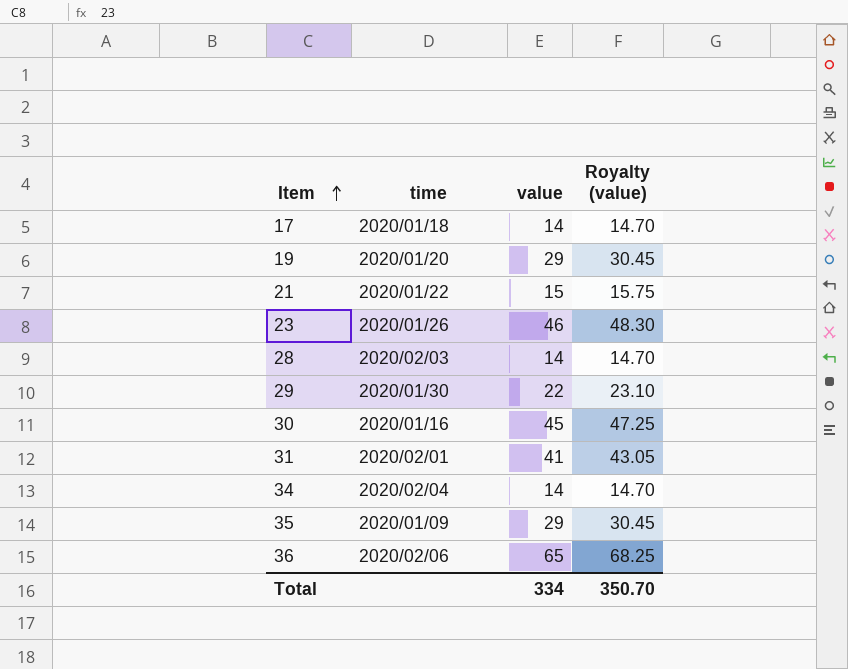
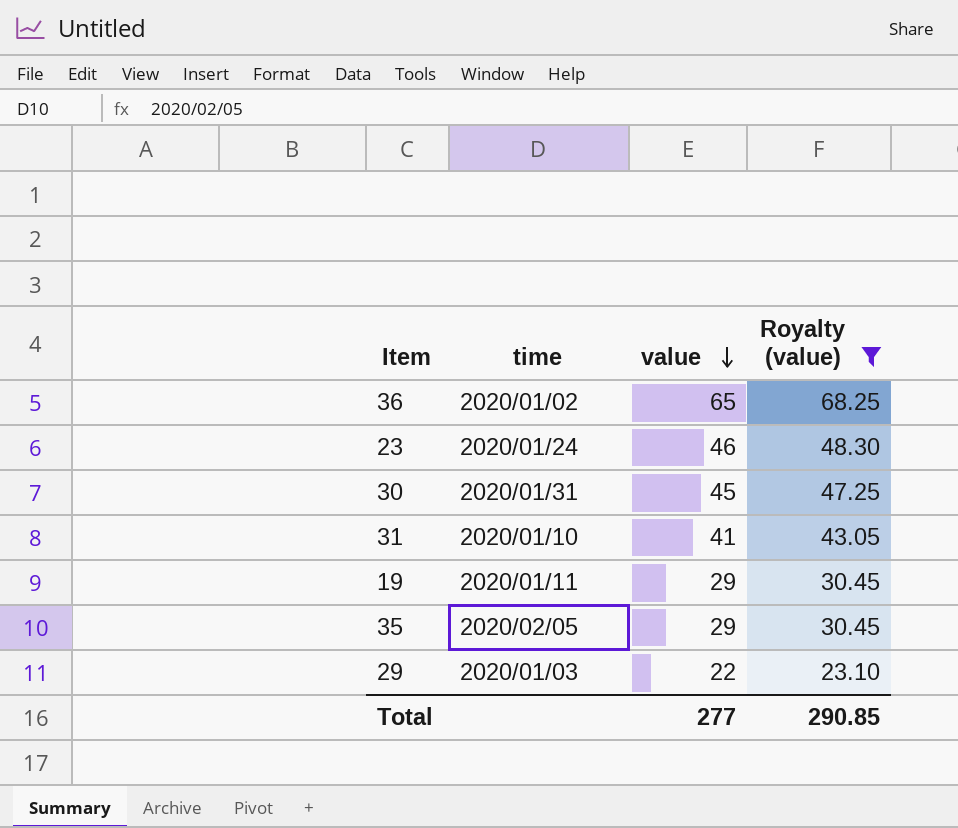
filter: none -> Royalty (value) >= 23.10
row order: Item ascending -> value descending
36 | time: 2020/02/06 -> 2020/01/02
23 | time: 2020/01/26 -> 2020/01/24
30 | time: 2020/01/16 -> 2020/01/31
31 | time: 2020/02/01 -> 2020/01/10
19 | time: 2020/01/20 -> 2020/01/11
35 | time: 2020/01/09 -> 2020/02/05
29 | time: 2020/01/30 -> 2020/01/03
Total | value: 334 -> 277
Total | Royalty (value): 350.70 -> 290.85

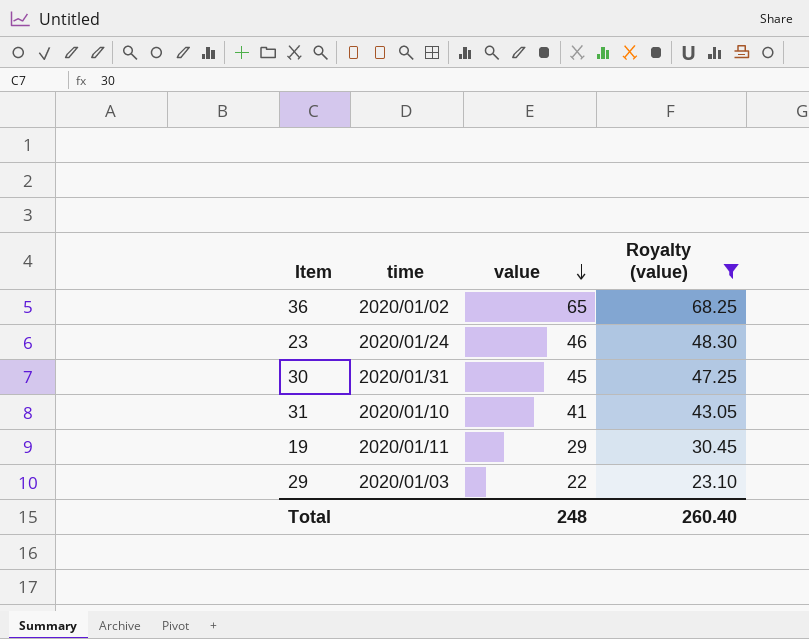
row 35: 2020/02/05 | 29 | 30.45 -> none
Total | value: 277 -> 248
Total | Royalty (value): 290.85 -> 260.40

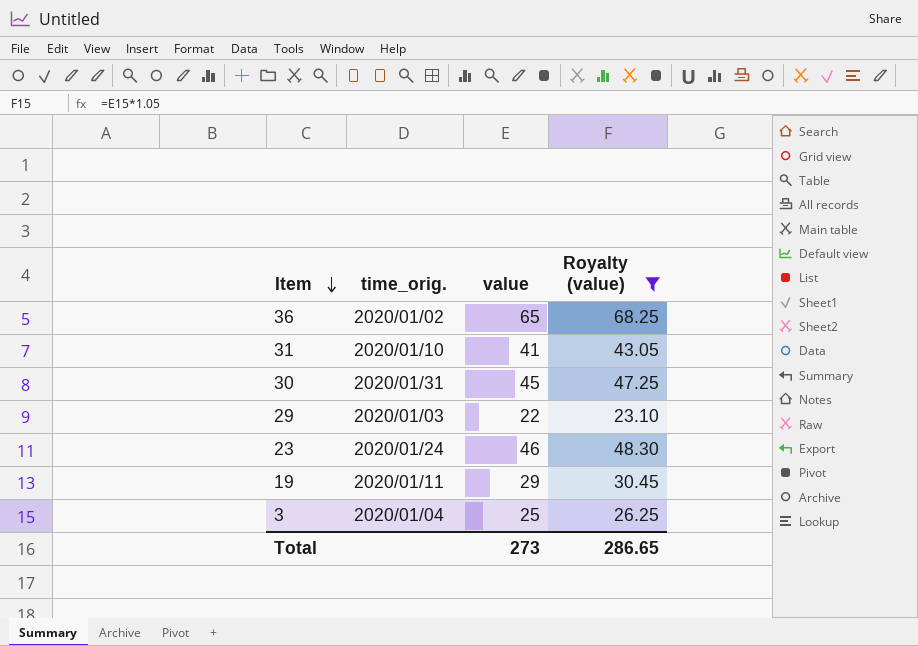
row order: value descending -> Item descending
column name: time -> time_orig.
row 3: none -> 2020/01/04 | 25 | 26.25
Total | value: 248 -> 273
Total | Royalty (value): 260.40 -> 286.65

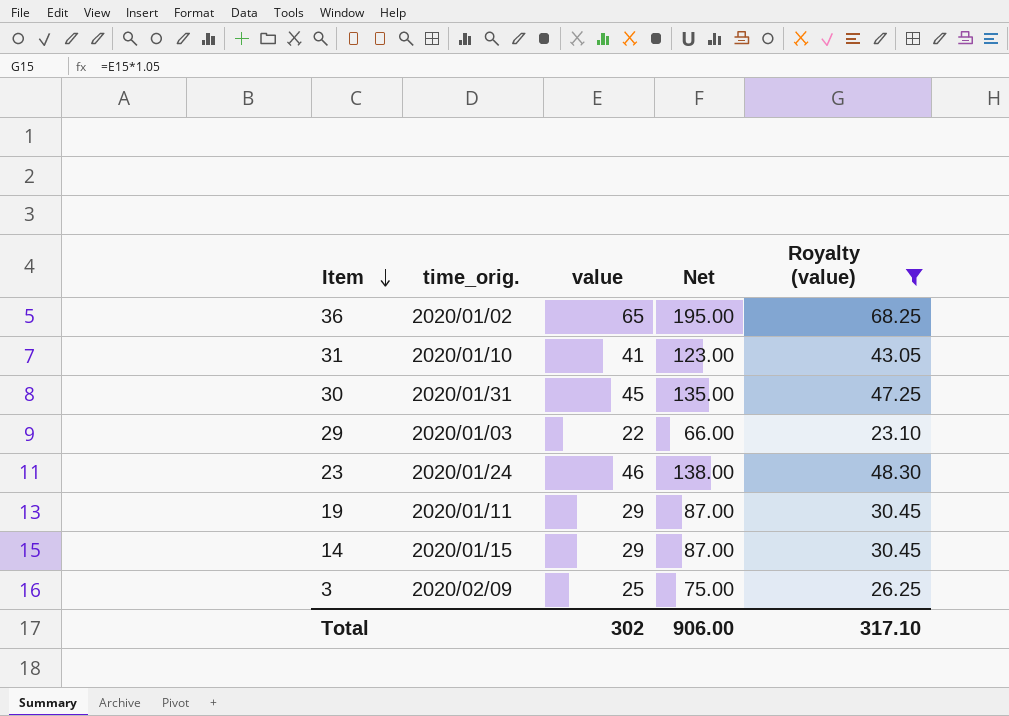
column Net | formula: none -> [value] * 3
row 14: none -> 2020/01/15 | 29 | 87.00 | 30.45
3 | time_orig.: 2020/01/04 -> 2020/02/09
Total | value: 273 -> 302
Total | Royalty (value): 286.65 -> 317.10

